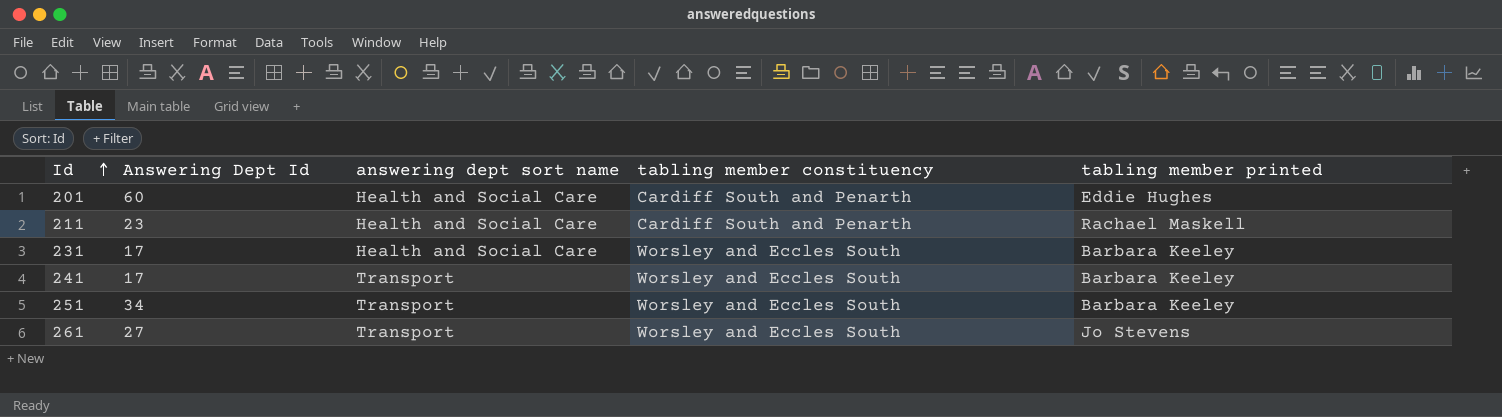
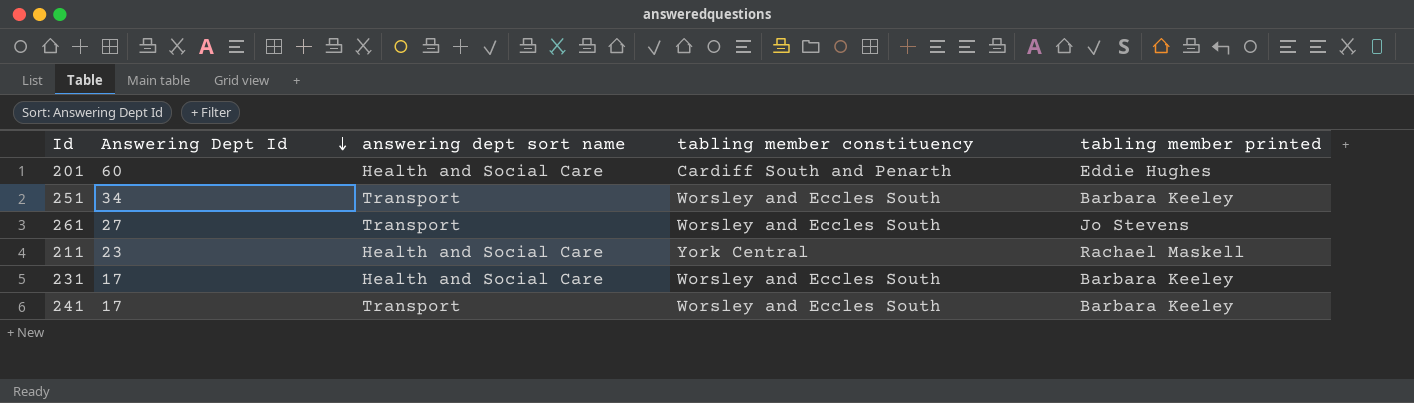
row order: Id ascending -> Answering Dept Id descending
211 | tabling member constituency: Cardiff South and Penarth -> York Central

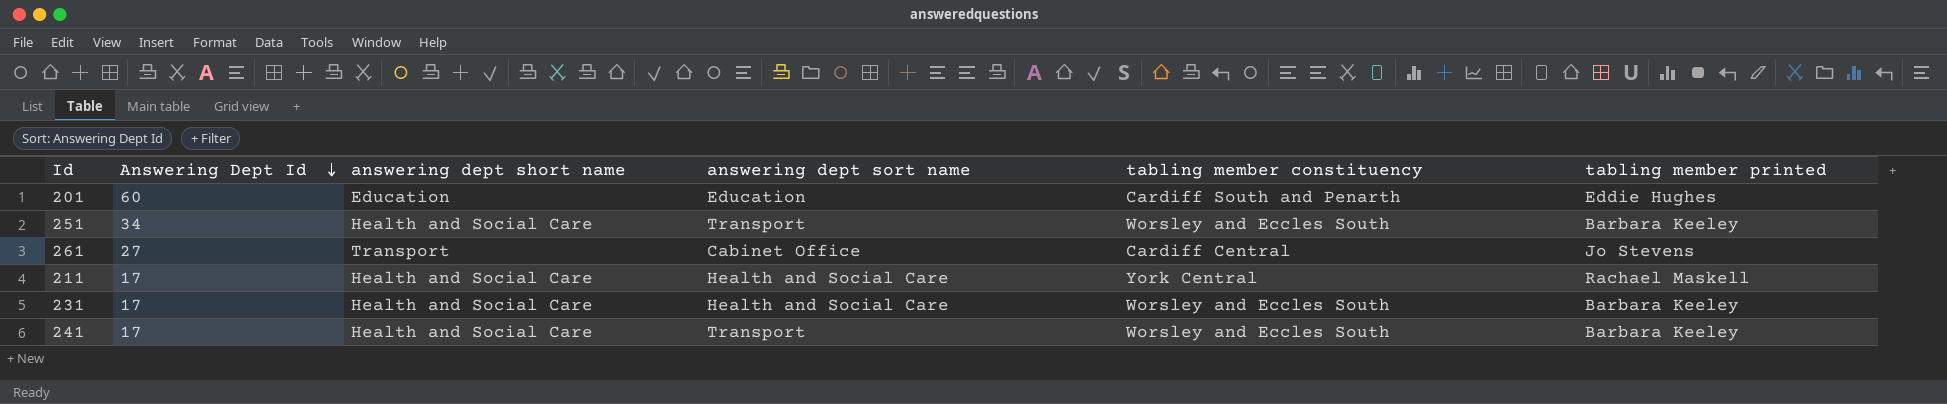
column answering dept short name | position: none -> 3
201 | answering dept sort name: Health and Social Care -> Education
261 | answering dept sort name: Transport -> Cabinet Office
261 | tabling member constituency: Worsley and Eccles South -> Cardiff Central
211 | Answering Dept Id: 23 -> 17

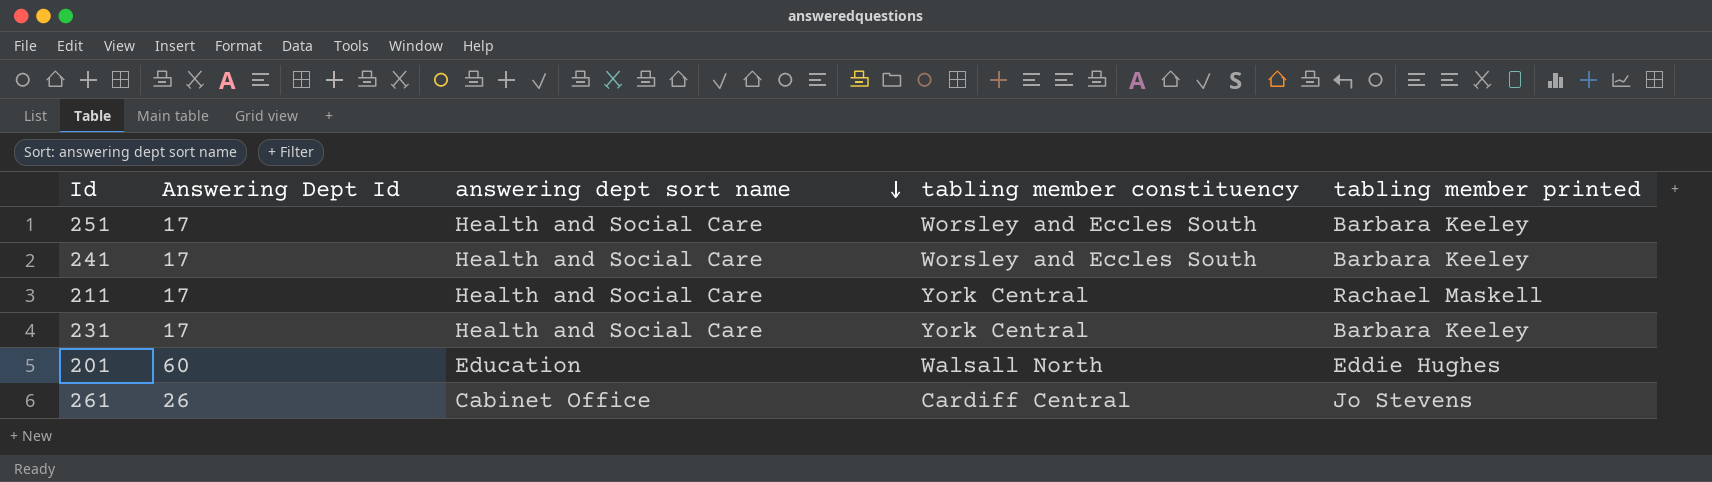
row order: Answering Dept Id descending -> answering dept sort name descending
column answering dept short name | position: 3 -> none
251 | Answering Dept Id: 34 -> 17
251 | answering dept sort name: Transport -> Health and Social Care
241 | answering dept sort name: Transport -> Health and Social Care
231 | tabling member constituency: Worsley and Eccles South -> York Central
201 | tabling member constituency: Cardiff South and Penarth -> Walsall North
261 | Answering Dept Id: 27 -> 26

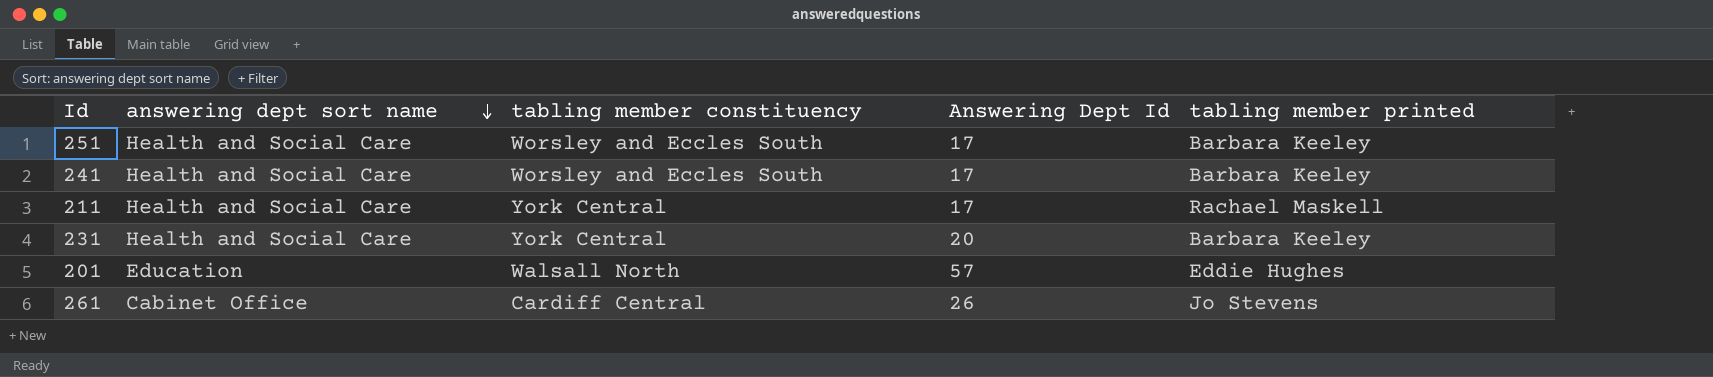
column Answering Dept Id | position: 2 -> 4
231 | Answering Dept Id: 17 -> 20
201 | Answering Dept Id: 60 -> 57

